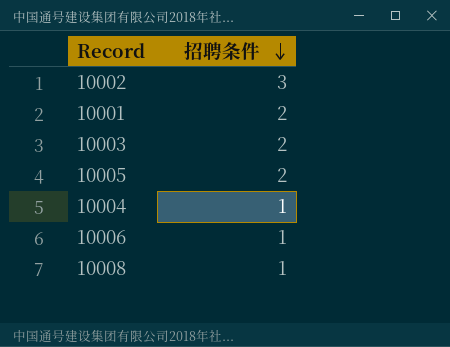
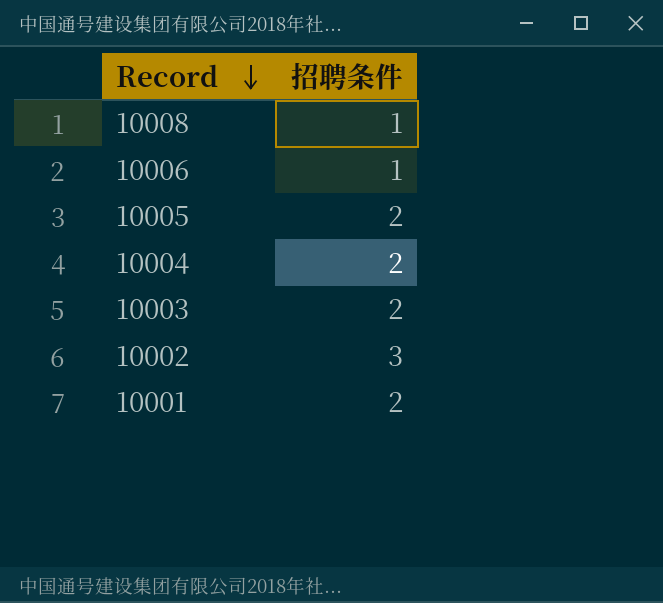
row order: 招聘条件 descending -> Record descending
10004 | 招聘条件: 1 -> 2

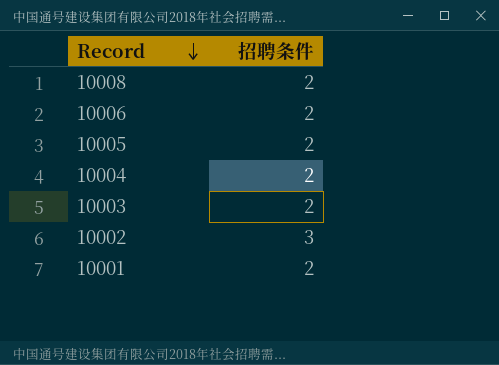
10008 | 招聘条件: 1 -> 2
10006 | 招聘条件: 1 -> 2

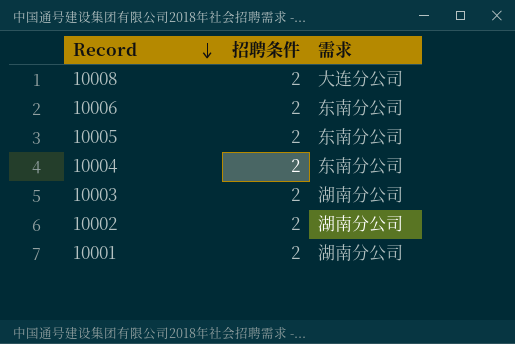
column 需求 | position: none -> 3
10002 | 招聘条件: 3 -> 2

